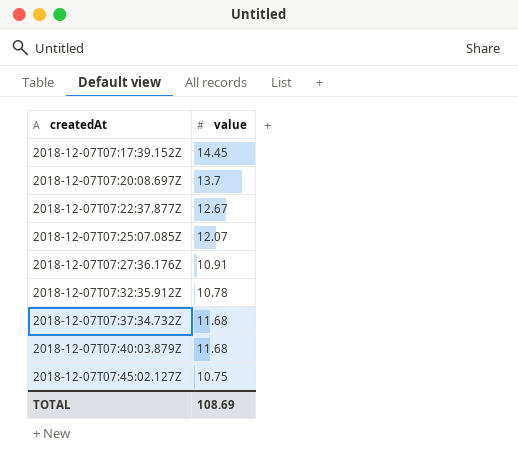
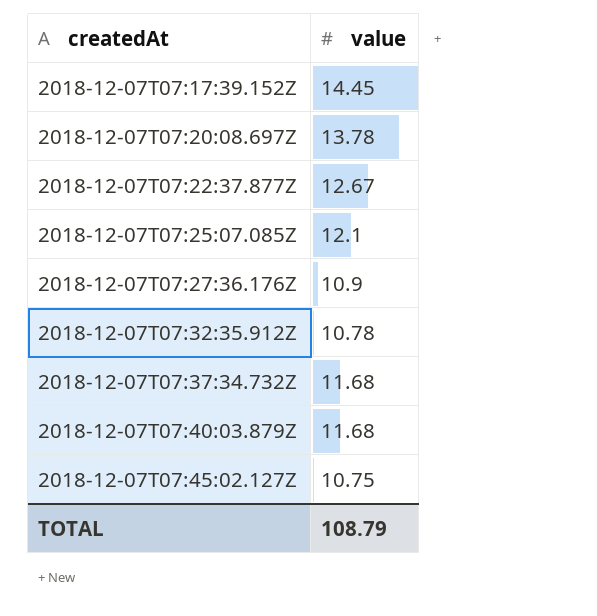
2018-12-07T07:20:08.697Z | value: 13.7 -> 13.78
2018-12-07T07:25:07.085Z | value: 12.07 -> 12.1
2018-12-07T07:27:36.176Z | value: 10.91 -> 10.9
TOTAL | value: 108.69 -> 108.79

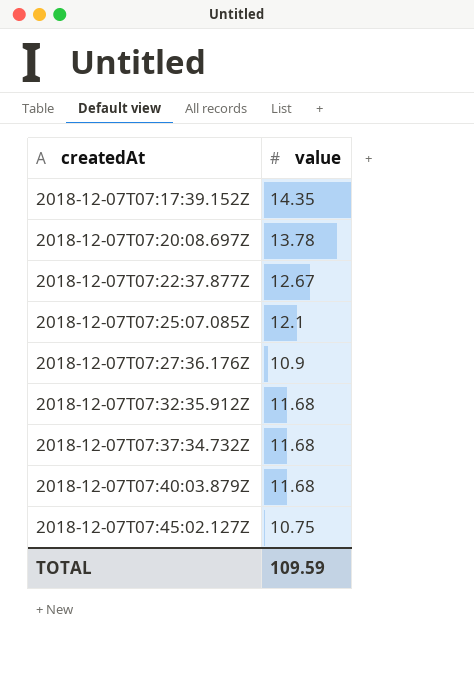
2018-12-07T07:17:39.152Z | value: 14.45 -> 14.35
2018-12-07T07:32:35.912Z | value: 10.78 -> 11.68
TOTAL | value: 108.79 -> 109.59

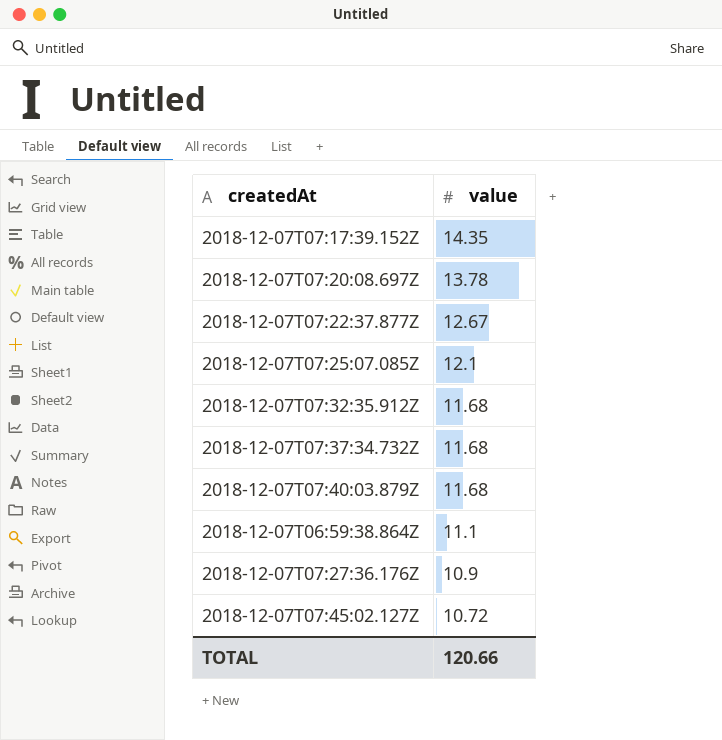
row order: createdAt ascending -> value descending
row 2018-12-07T06:59:38.864Z: none -> 11.1
2018-12-07T07:45:02.127Z | value: 10.75 -> 10.72
TOTAL | value: 109.59 -> 120.66

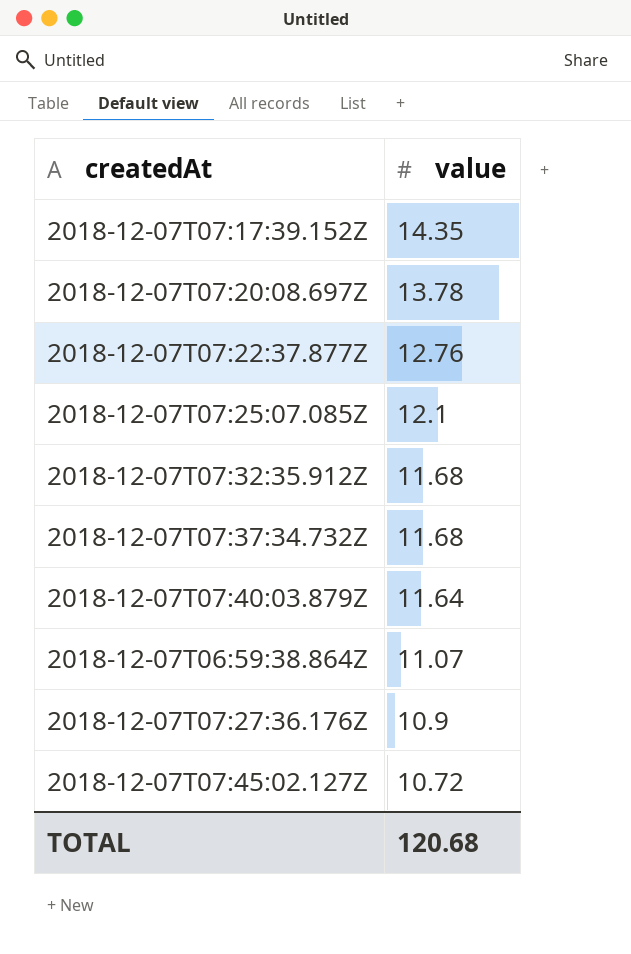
2018-12-07T07:22:37.877Z | value: 12.67 -> 12.76
2018-12-07T07:40:03.879Z | value: 11.68 -> 11.64
2018-12-07T06:59:38.864Z | value: 11.1 -> 11.07
TOTAL | value: 120.66 -> 120.68

